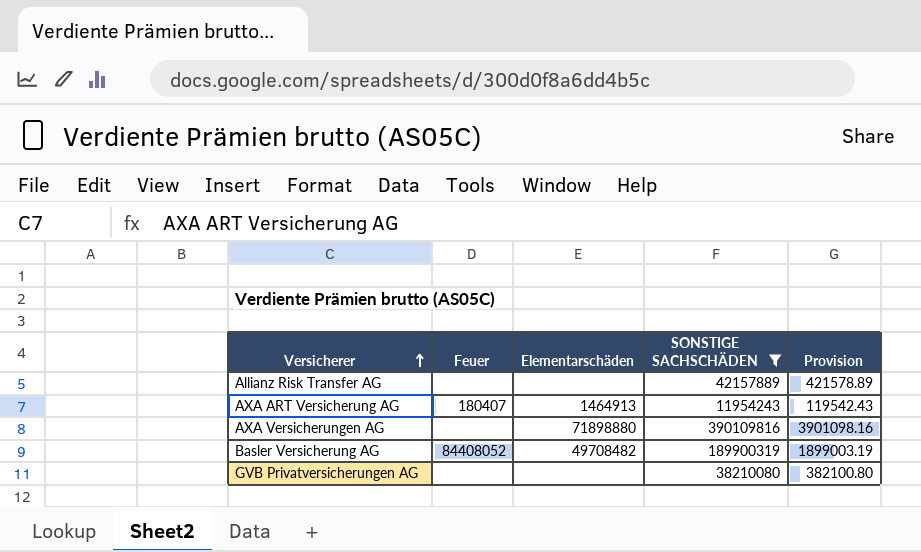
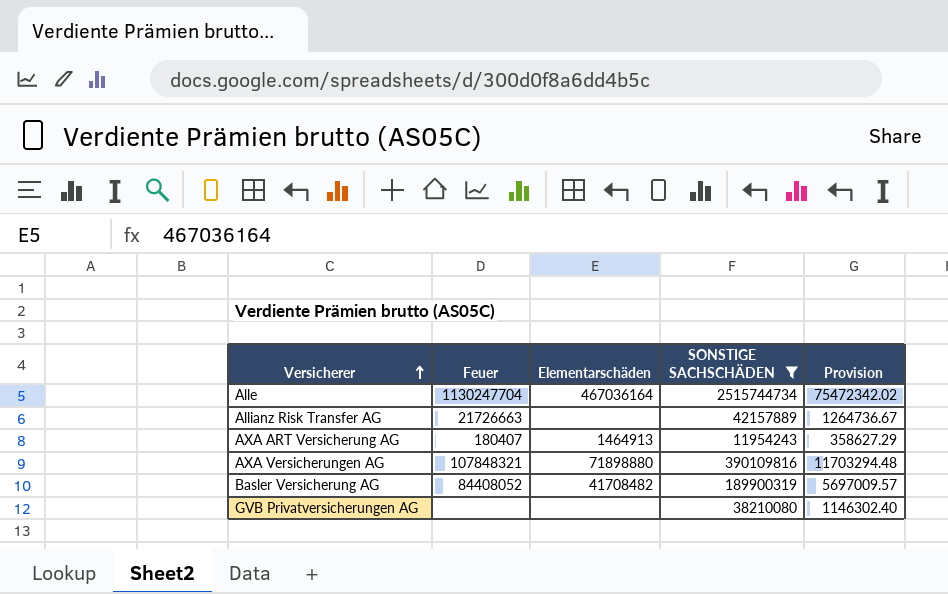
column Provision | formula: [SONSTIGE SACHSCHÄDEN] * 0.01 -> [SONSTIGE SACHSCHÄDEN] * 0.03
row Alle: none -> 1130247704 | 467036164 | 2515744734 | 75472342.02
Allianz Risk Transfer AG | Feuer: none -> 21726663
AXA Versicherungen AG | Feuer: none -> 107848321
Basler Versicherung AG | Elementarschäden: 49708482 -> 41708482

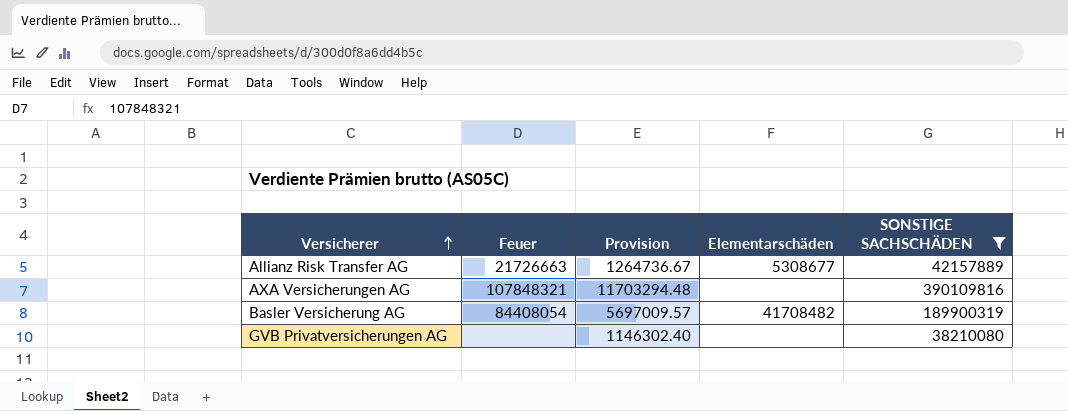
column Provision | position: 5 -> 3
row Alle: 1130247704 | 467036164 | 2515744734 | 75472342.02 -> none
row AXA ART Versicherung AG: 180407 | 1464913 | 11954243 | 358627.29 -> none
Allianz Risk Transfer AG | Elementarschäden: none -> 5308677
AXA Versicherungen AG | Elementarschäden: 71898880 -> none
Basler Versicherung AG | Feuer: 84408052 -> 84408054

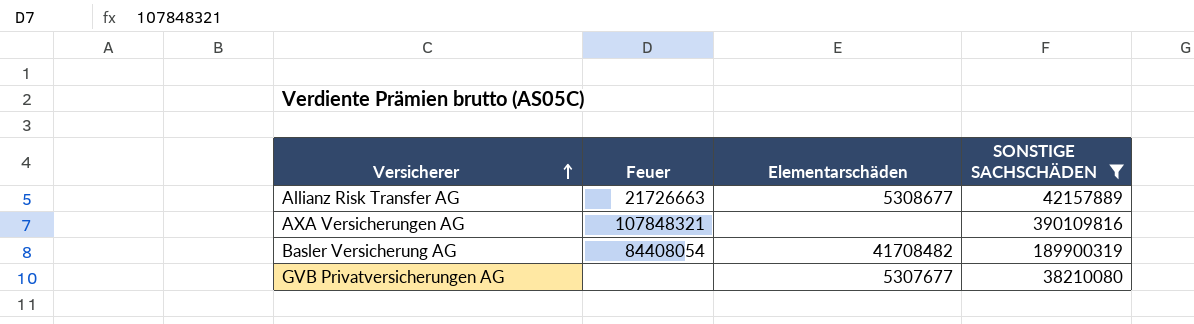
column Provision | formula: [SONSTIGE SACHSCHÄDEN] * 0.03 -> none
GVB Privatversicherungen AG | Elementarschäden: none -> 5307677

